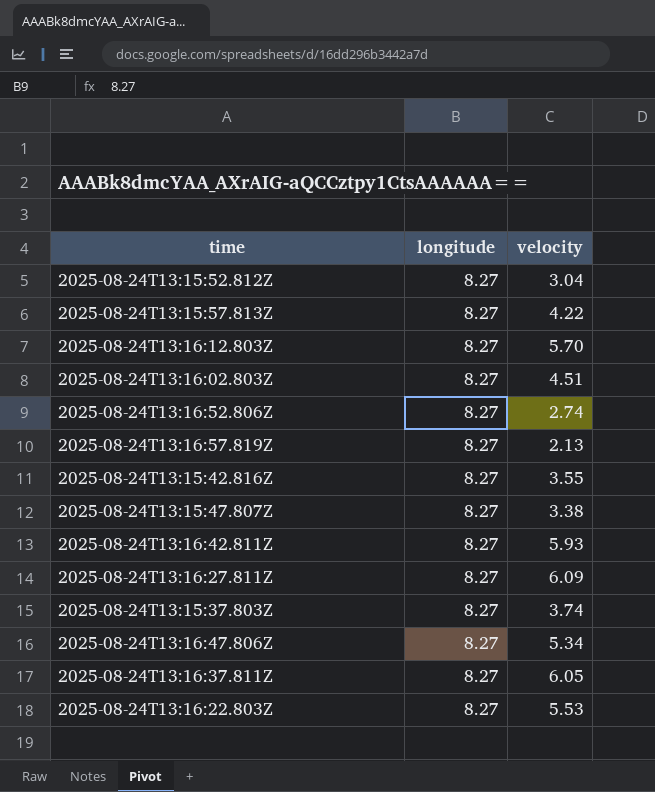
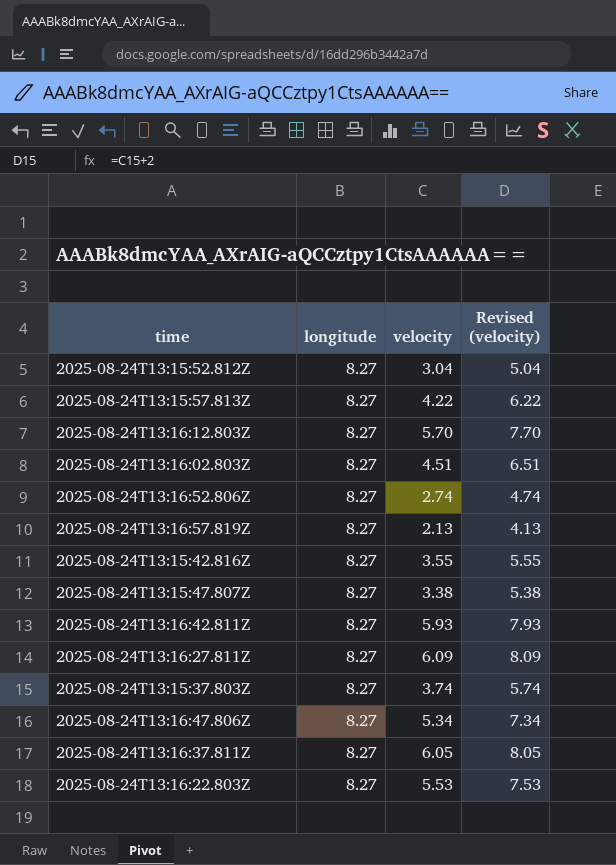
column Revised (velocity) | formula: none -> [velocity] + 2

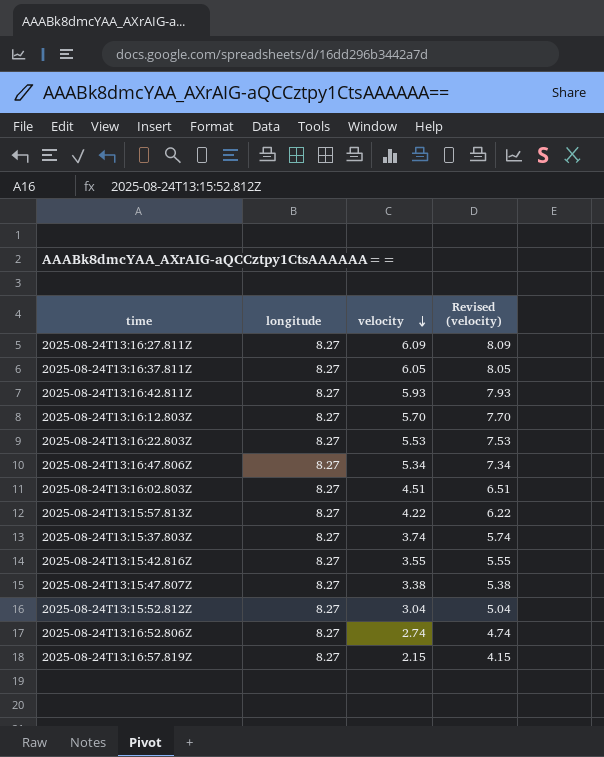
row order: none -> velocity descending
2025-08-24T13:16:57.819Z | velocity: 2.13 -> 2.15
2025-08-24T13:16:57.819Z | Revised (velocity): 4.13 -> 4.15

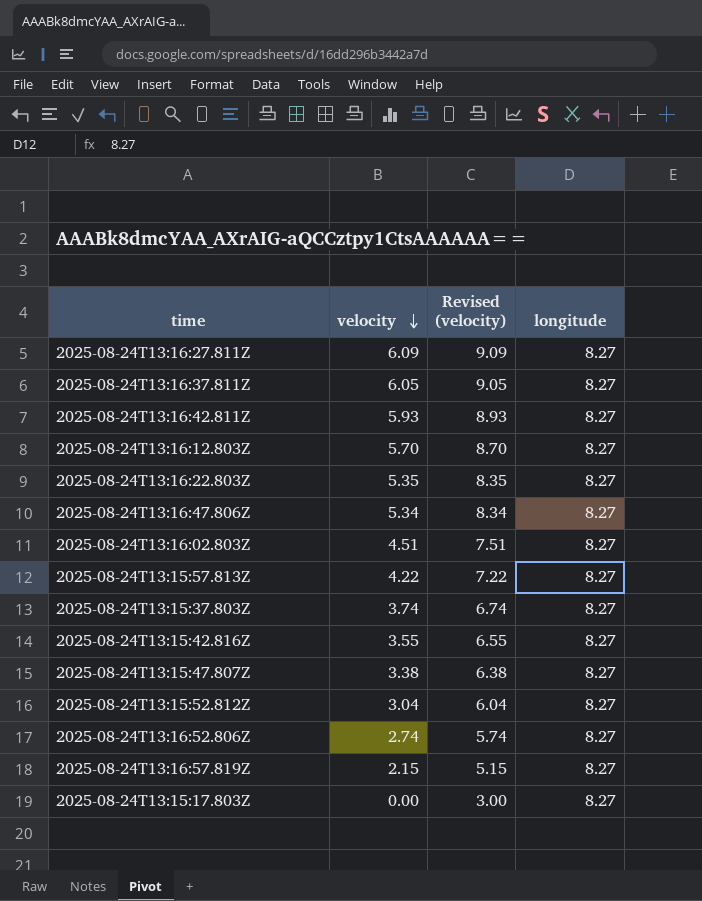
column Revised (velocity) | formula: [velocity] + 2 -> [velocity] + 3
column longitude | position: 2 -> 4
2025-08-24T13:16:22.803Z | velocity: 5.53 -> 5.35
row 2025-08-24T13:15:17.803Z: none -> 0.00 | 3.00 | 8.27

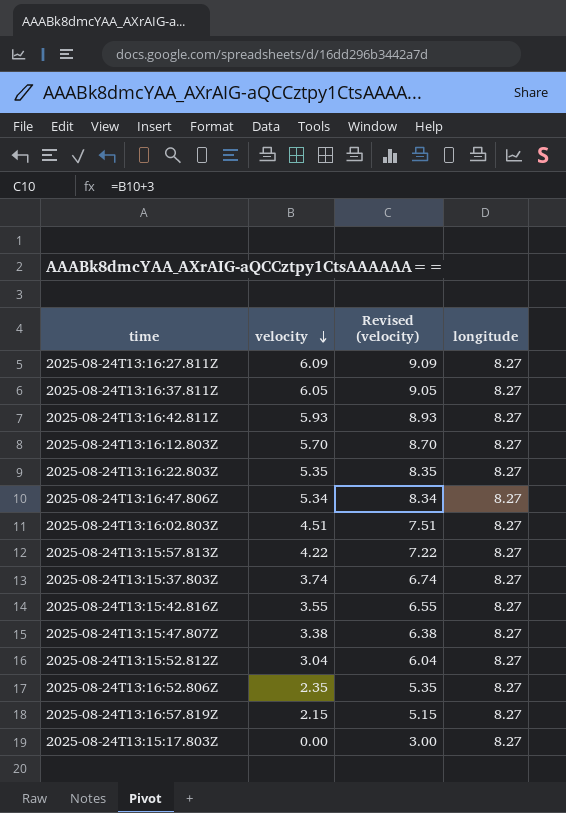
2025-08-24T13:16:52.806Z | velocity: 2.74 -> 2.35
2025-08-24T13:16:52.806Z | Revised (velocity): 5.74 -> 5.35

